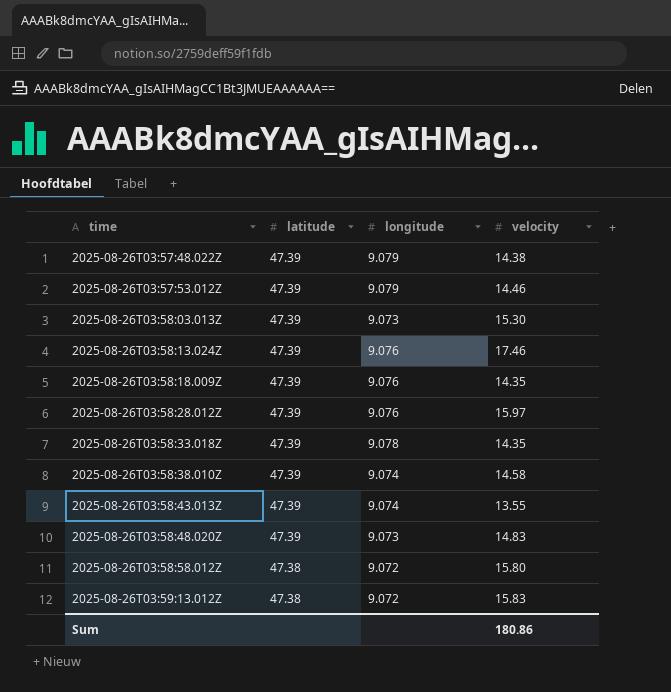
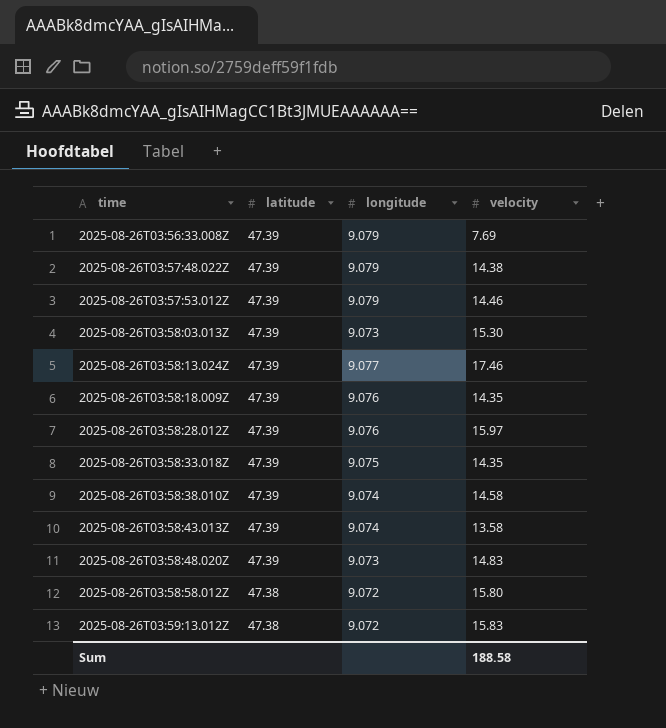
row 2025-08-26T03:56:33.008Z: none -> 47.39 | 9.079 | 7.69
2025-08-26T03:58:13.024Z | longitude: 9.076 -> 9.077
2025-08-26T03:58:33.018Z | longitude: 9.078 -> 9.075
2025-08-26T03:58:43.013Z | velocity: 13.55 -> 13.58
Sum | velocity: 180.86 -> 188.58

